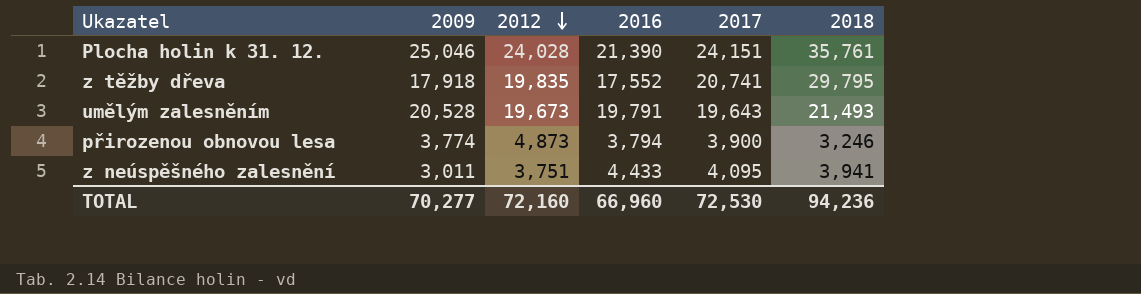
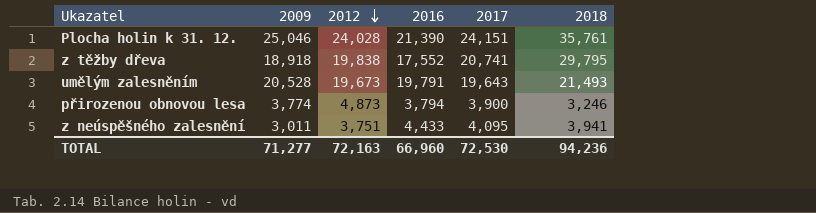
z těžby dřeva | 2009: 17,918 -> 18,918
z těžby dřeva | 2012: 19,835 -> 19,838
TOTAL | 2009: 70,277 -> 71,277
TOTAL | 2012: 72,160 -> 72,163

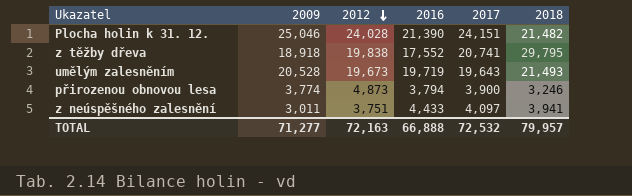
Plocha holin k 31. 12. | 2018: 35,761 -> 21,482
umělým zalesněním | 2016: 19,791 -> 19,719
z neúspěšného zalesnění | 2017: 4,095 -> 4,097
TOTAL | 2016: 66,960 -> 66,888
TOTAL | 2017: 72,530 -> 72,532
TOTAL | 2018: 94,236 -> 79,957

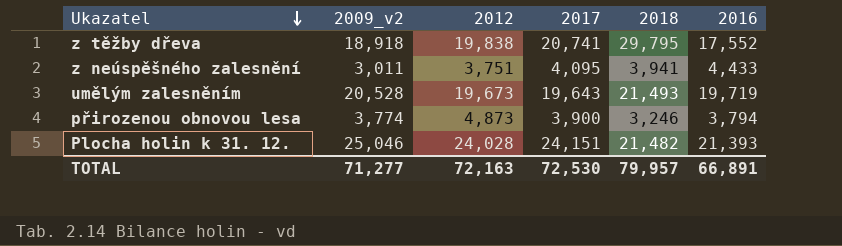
row order: 2012 descending -> Ukazatel descending
column name: 2009 -> 2009_v2
column 2016 | position: 4 -> 6
z neúspěšného zalesnění | 2017: 4,097 -> 4,095
Plocha holin k 31. 12. | 2016: 21,390 -> 21,393
TOTAL | 2017: 72,532 -> 72,530
TOTAL | 2016: 66,888 -> 66,891

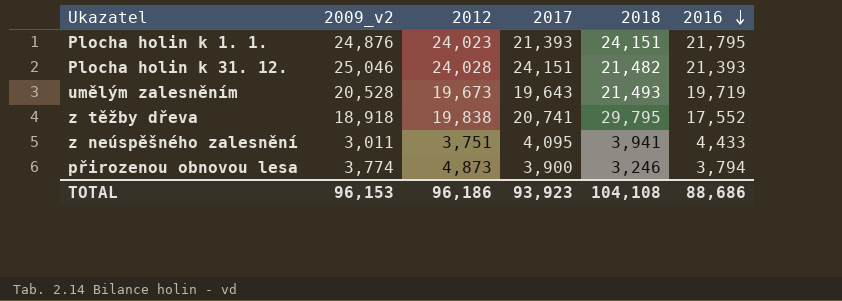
row order: Ukazatel descending -> 2016 descending
row Plocha holin k 1. 1.: none -> 24,876 | 24,023 | 21,393 | 24,151 | 21,795
TOTAL | 2009_v2: 71,277 -> 96,153
TOTAL | 2012: 72,163 -> 96,186
TOTAL | 2017: 72,530 -> 93,923
TOTAL | 2018: 79,957 -> 104,108
TOTAL | 2016: 66,891 -> 88,686

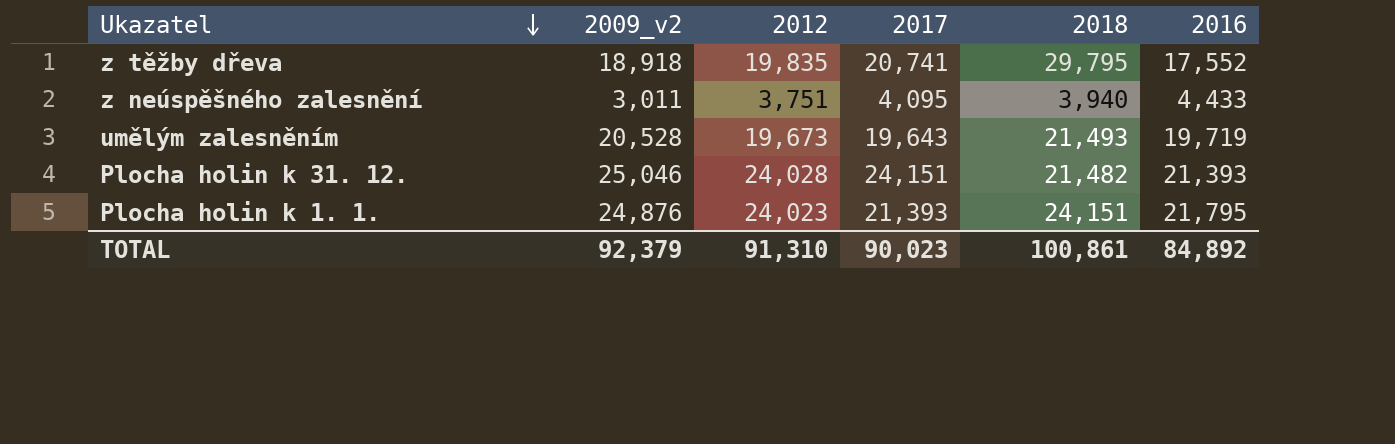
row order: 2016 descending -> Ukazatel descending
row přirozenou obnovou lesa: 3,774 | 4,873 | 3,900 | 3,246 | 3,794 -> none
z těžby dřeva | 2012: 19,838 -> 19,835
z neúspěšného zalesnění | 2018: 3,941 -> 3,940
TOTAL | 2009_v2: 96,153 -> 92,379
TOTAL | 2012: 96,186 -> 91,310
TOTAL | 2017: 93,923 -> 90,023
TOTAL | 2018: 104,108 -> 100,861
TOTAL | 2016: 88,686 -> 84,892

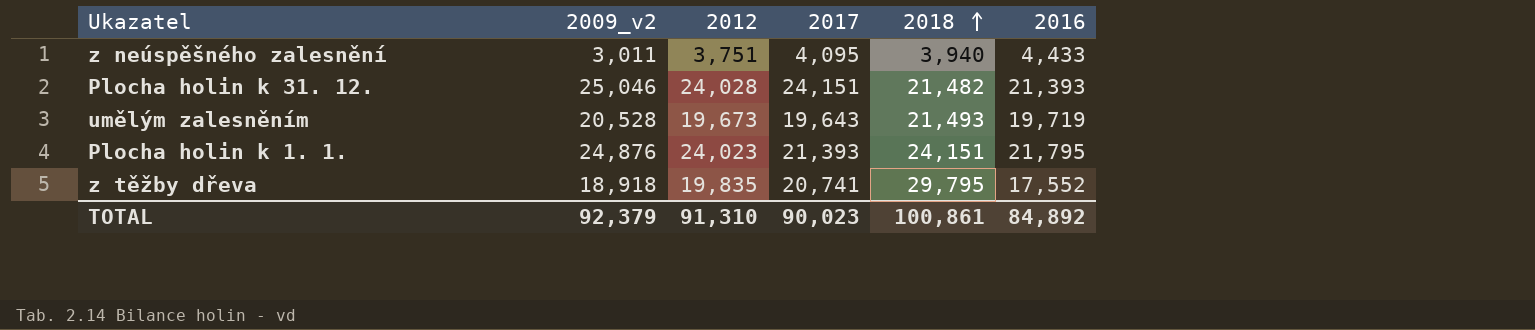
row order: Ukazatel descending -> 2018 ascending

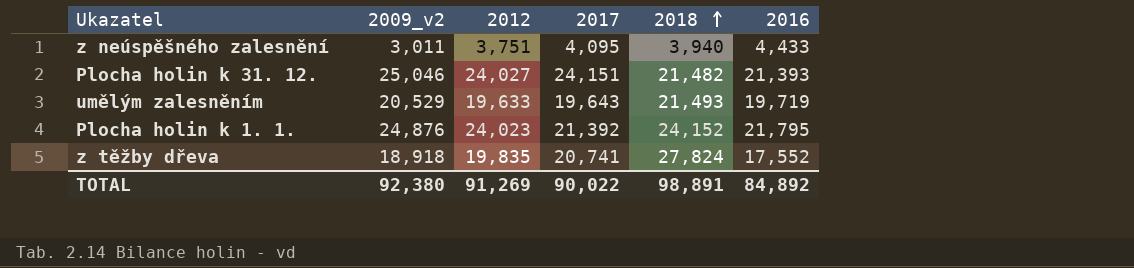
Plocha holin k 31. 12. | 2012: 24,028 -> 24,027
umělým zalesněním | 2009_v2: 20,528 -> 20,529
umělým zalesněním | 2012: 19,673 -> 19,633
Plocha holin k 1. 1. | 2017: 21,393 -> 21,392
Plocha holin k 1. 1. | 2018: 24,151 -> 24,152
z těžby dřeva | 2018: 29,795 -> 27,824
TOTAL | 2009_v2: 92,379 -> 92,380
TOTAL | 2012: 91,310 -> 91,269
TOTAL | 2017: 90,023 -> 90,022
TOTAL | 2018: 100,861 -> 98,891

